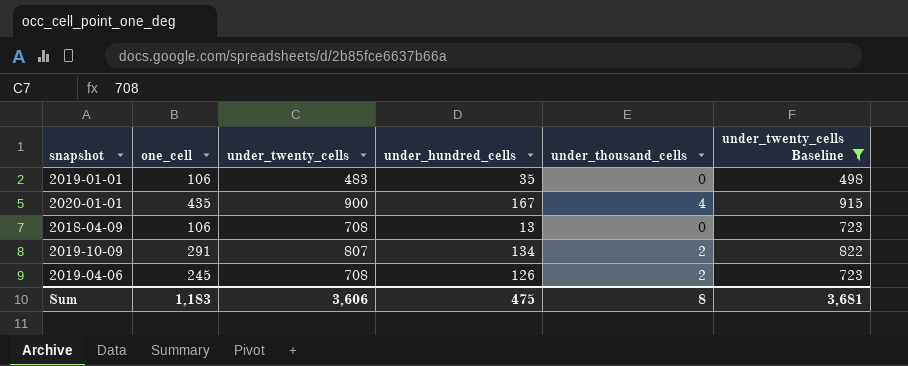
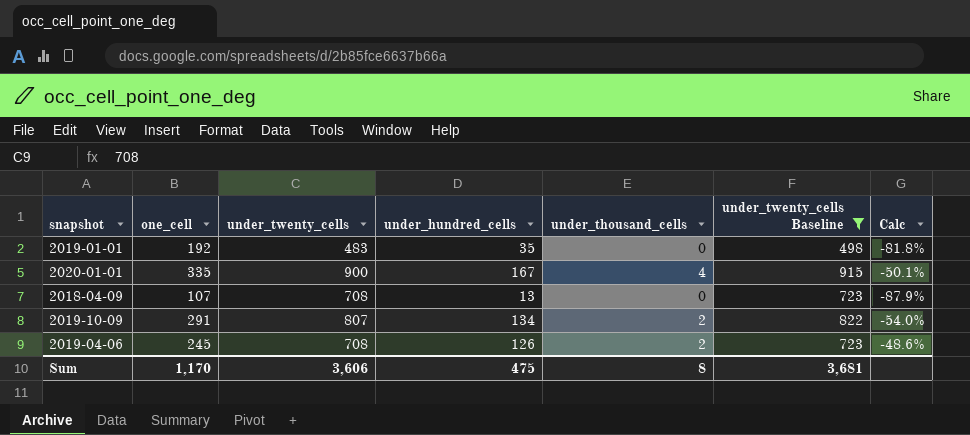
column Calc | formula: none -> ([under_hundred_cells] - [one_cell]) / [one_cell]
2019-01-01 | one_cell: 106 -> 192
2020-01-01 | one_cell: 435 -> 335
2018-04-09 | one_cell: 106 -> 107
Sum | one_cell: 1,183 -> 1,170

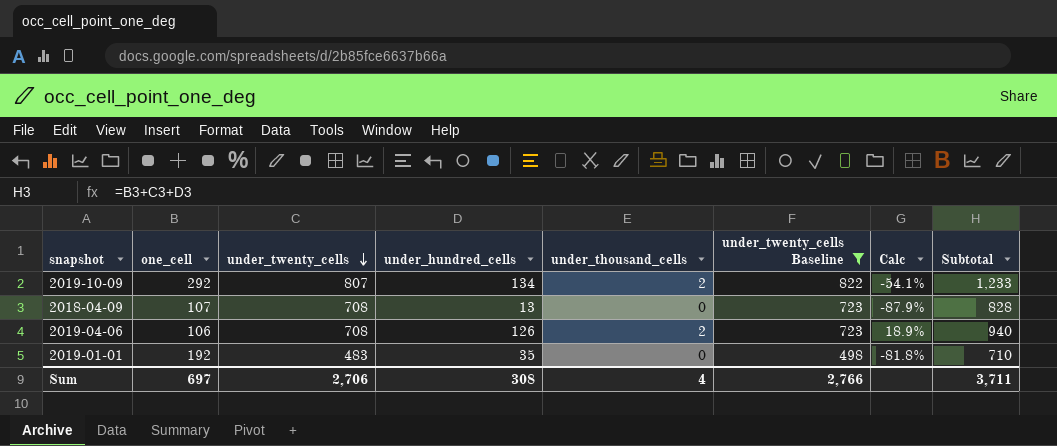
row order: none -> under_twenty_cells descending
column Subtotal | formula: none -> [one_cell] + [under_twenty_cells] + [under_hundred_cells]
row 2020-01-01: 335 | 900 | 167 | 4 | 915 | -50.1% -> none
2019-10-09 | one_cell: 291 -> 292
2019-10-09 | Calc: -54.0% -> -54.1%
2019-04-06 | one_cell: 245 -> 106
2019-04-06 | Calc: -48.6% -> 18.9%
Sum | one_cell: 1,170 -> 697
Sum | under_twenty_cells: 3,606 -> 2,706
Sum | under_hundred_cells: 475 -> 308
Sum | under_thousand_cells: 8 -> 4
Sum | under_twenty_cells Baseline: 3,681 -> 2,766

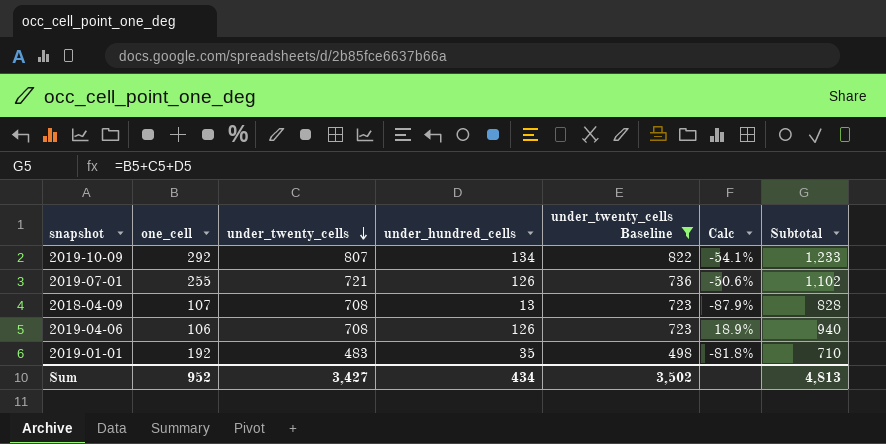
column under_thousand_cells | position: 5 -> none
row 2019-07-01: none -> 255 | 721 | 126 | 736 | -50.6% | 1,102
Sum | one_cell: 697 -> 952
Sum | under_twenty_cells: 2,706 -> 3,427
Sum | under_hundred_cells: 308 -> 434
Sum | under_twenty_cells Baseline: 2,766 -> 3,502
Sum | Subtotal: 3,711 -> 4,813

